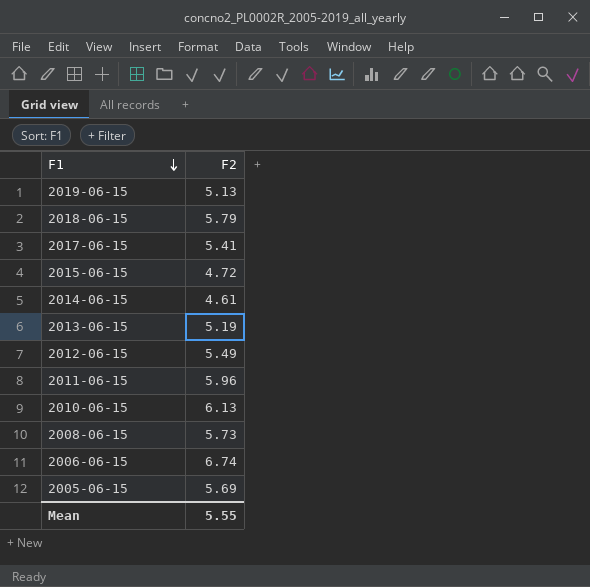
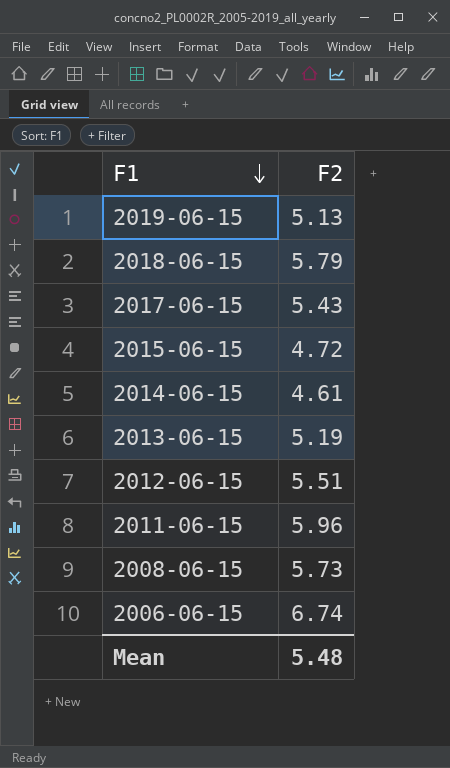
row 2010-06-15: 6.13 -> none
row 2005-06-15: 5.69 -> none
2017-06-15 | F2: 5.41 -> 5.43
2012-06-15 | F2: 5.49 -> 5.51
Mean | F2: 5.55 -> 5.48

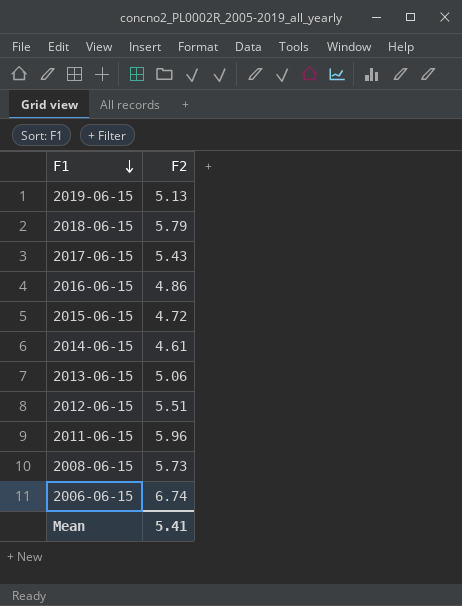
row 2016-06-15: none -> 4.86
2013-06-15 | F2: 5.19 -> 5.06
Mean | F2: 5.48 -> 5.41

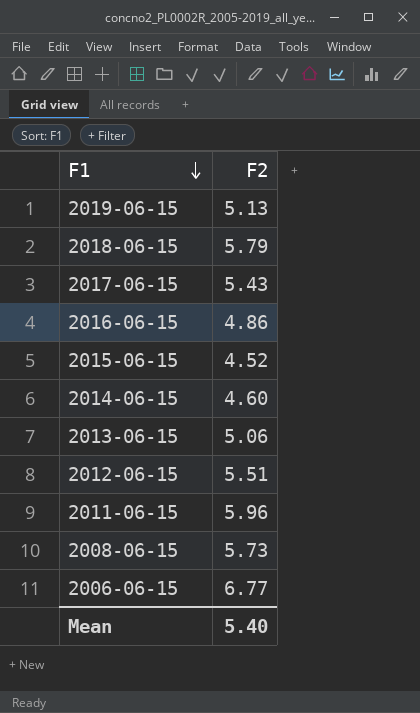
2015-06-15 | F2: 4.72 -> 4.52
2014-06-15 | F2: 4.61 -> 4.60
2006-06-15 | F2: 6.74 -> 6.77
Mean | F2: 5.41 -> 5.40

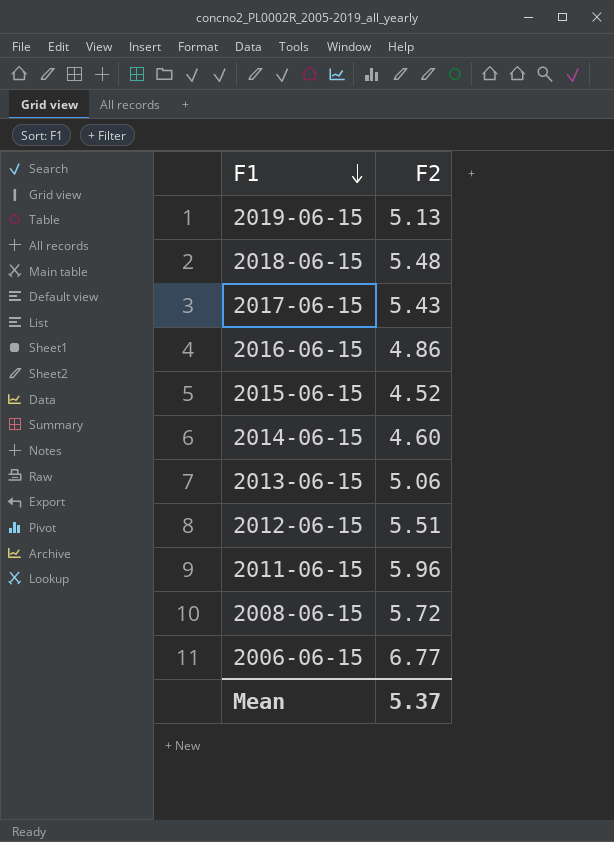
2018-06-15 | F2: 5.79 -> 5.48
2008-06-15 | F2: 5.73 -> 5.72
Mean | F2: 5.40 -> 5.37

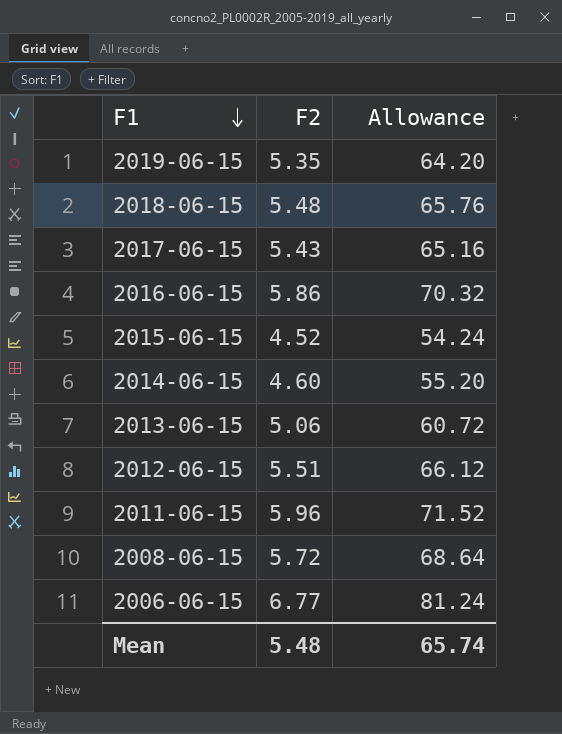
column Allowance | formula: none -> [F2] * 12
2019-06-15 | F2: 5.13 -> 5.35
2016-06-15 | F2: 4.86 -> 5.86
Mean | F2: 5.37 -> 5.48

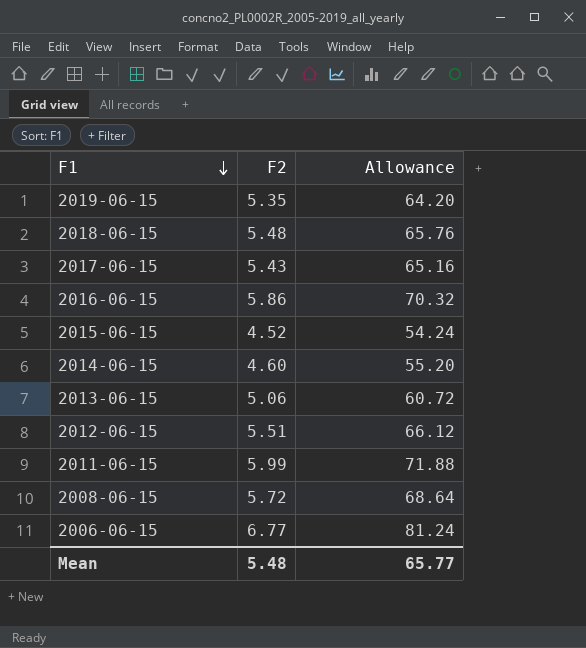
2011-06-15 | F2: 5.96 -> 5.99
2011-06-15 | Allowance: 71.52 -> 71.88
Mean | Allowance: 65.74 -> 65.77

